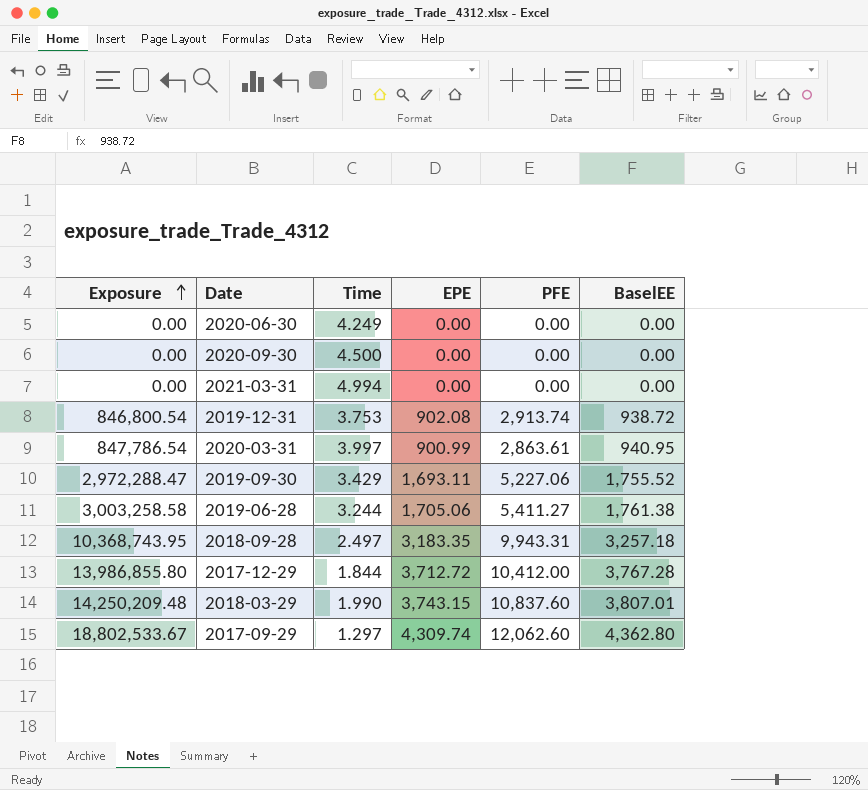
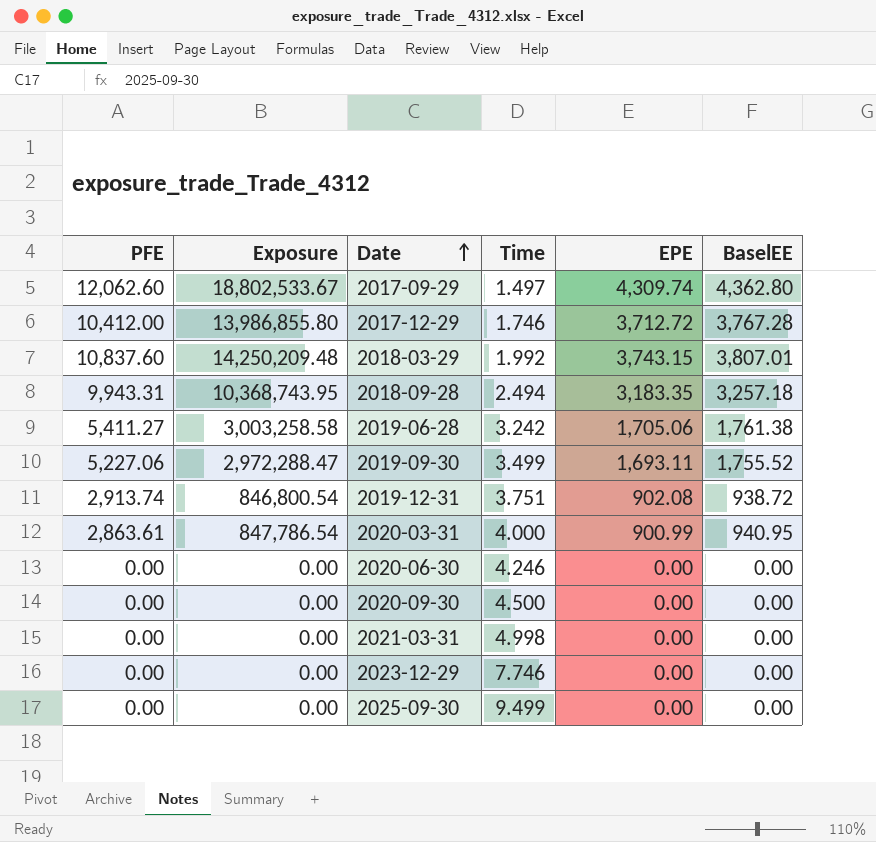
row order: Exposure ascending -> Date ascending
column PFE | position: 5 -> 1
2017-09-29 | Time: 1.297 -> 1.497
2017-12-29 | Time: 1.844 -> 1.746
2018-03-29 | Time: 1.990 -> 1.992
2018-09-28 | Time: 2.497 -> 2.494
2019-06-28 | Time: 3.244 -> 3.242
2019-09-30 | Time: 3.429 -> 3.499
2019-12-31 | Time: 3.753 -> 3.751
2020-03-31 | Time: 3.997 -> 4.000
2020-06-30 | Time: 4.249 -> 4.246
2021-03-31 | Time: 4.994 -> 4.998
row 2023-12-29: none -> 0.00 | 0.00 | 7.746 | 0.00 | 0.00
row 2025-09-30: none -> 0.00 | 0.00 | 9.499 | 0.00 | 0.00

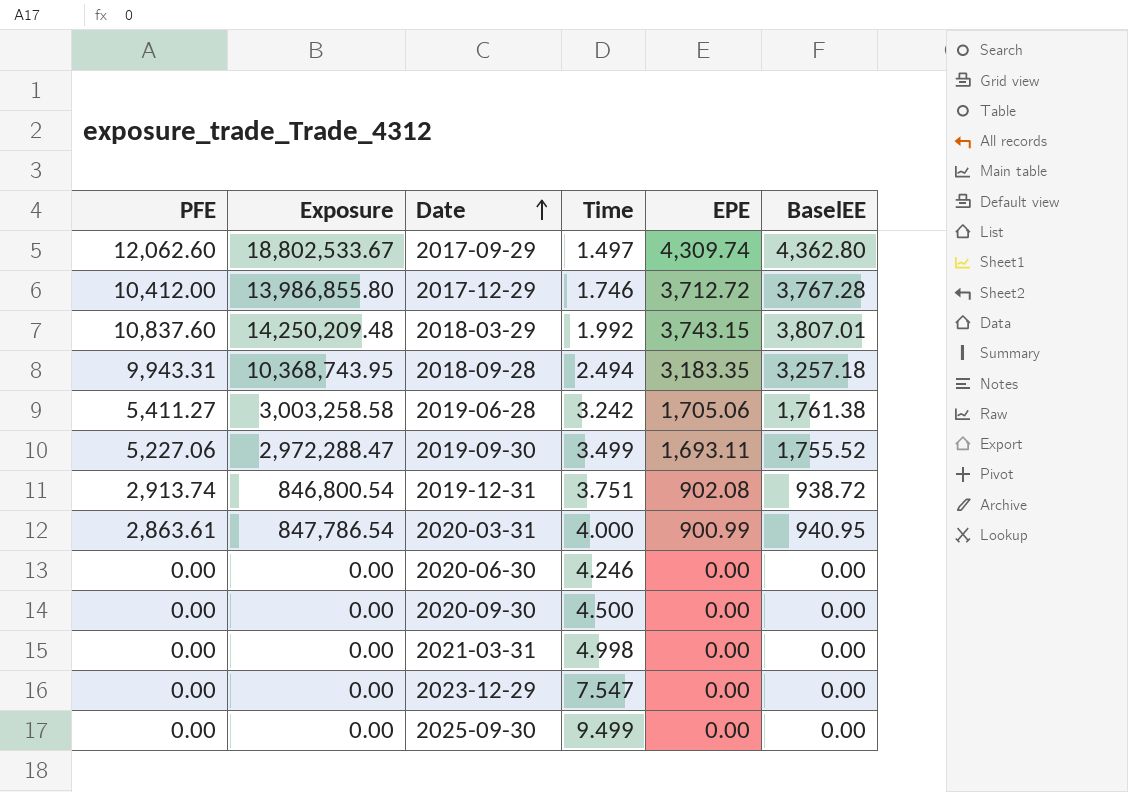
2023-12-29 | Time: 7.746 -> 7.547

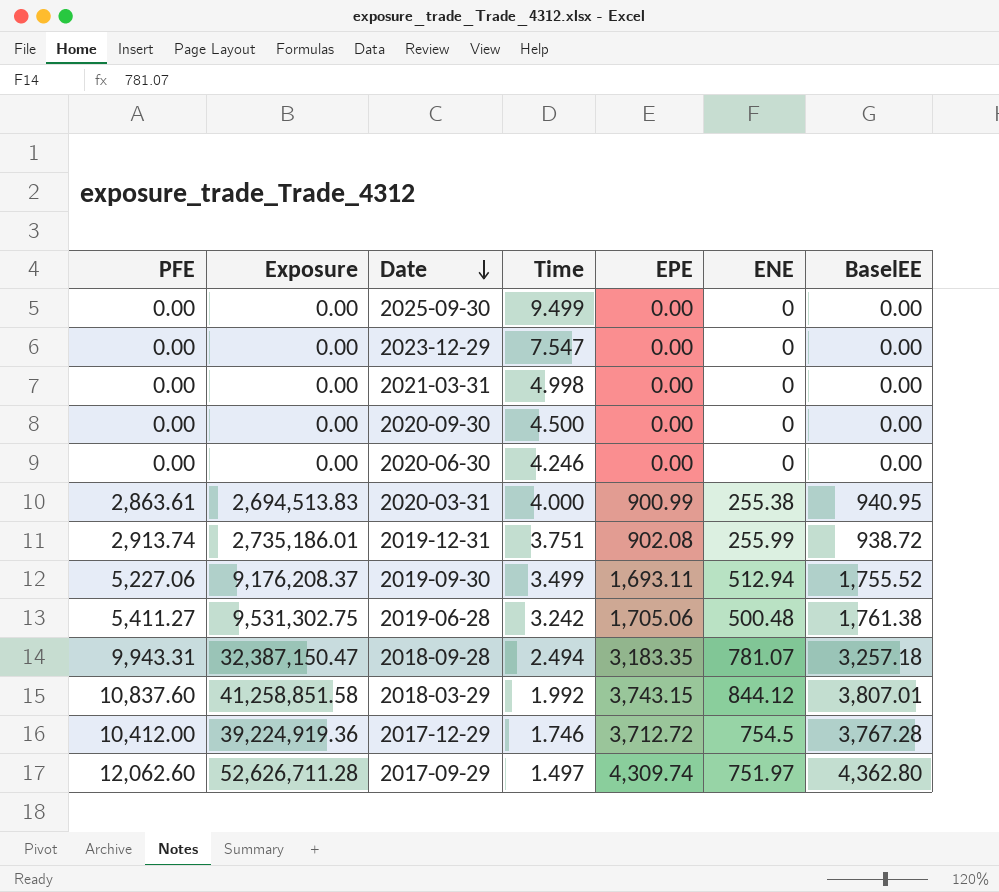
row order: Date ascending -> Date descending
column Exposure | formula: [EPE] * [BaselEE] -> [PFE] * [BaselEE]
column ENE | position: none -> 6

